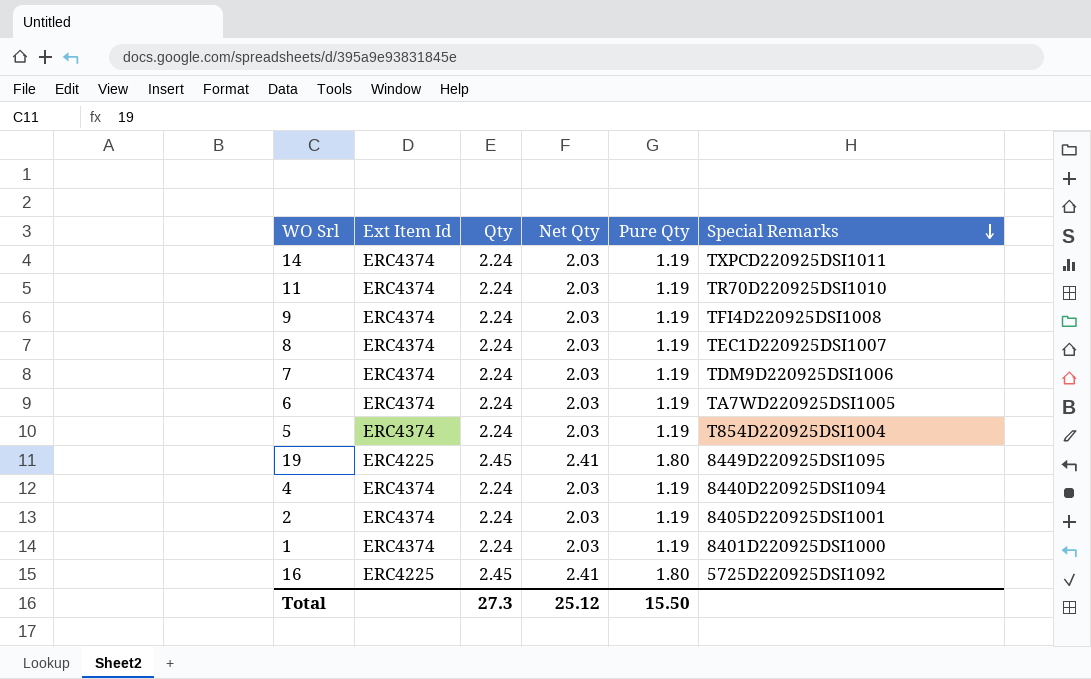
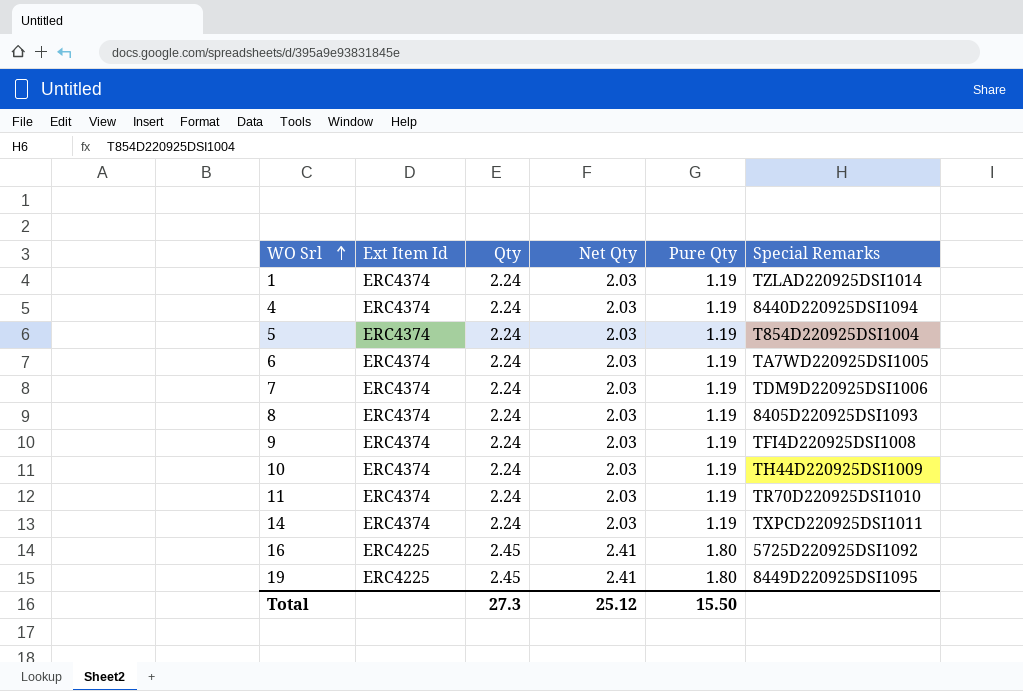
row order: Special Remarks descending -> WO Srl ascending
row 2: ERC4374 | 2.24 | 2.03 | 1.19 | 8405D220925DSI1001 -> none
1 | Special Remarks: 8401D220925DSI1000 -> TZLAD220925DSI1014
8 | Special Remarks: TEC1D220925DSI1007 -> 8405D220925DSI1093
row 10: none -> ERC4374 | 2.24 | 2.03 | 1.19 | TH44D220925DSI1009

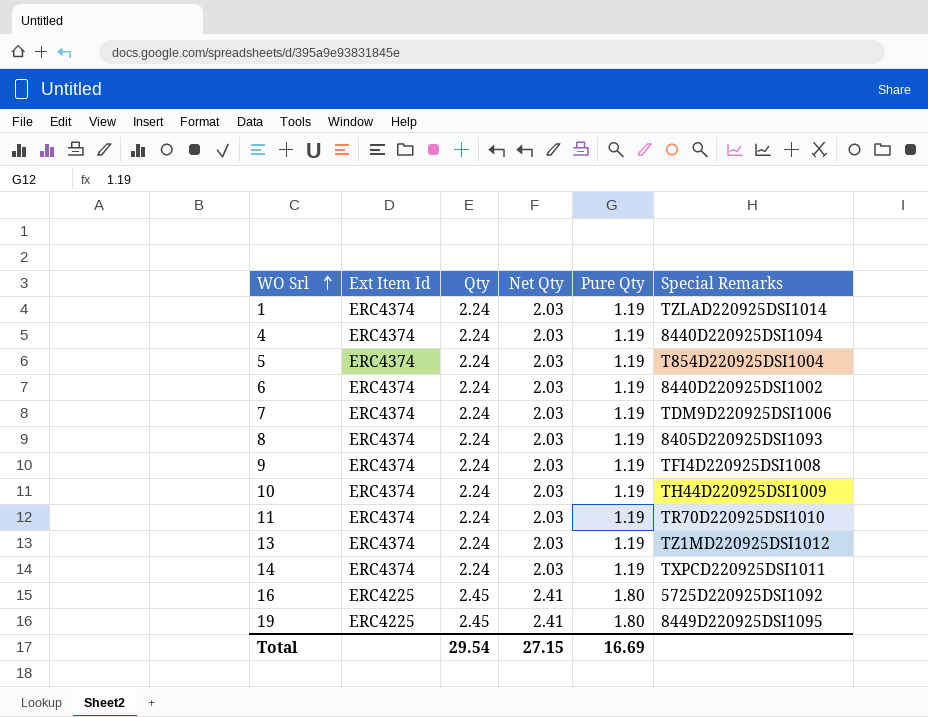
6 | Special Remarks: TA7WD220925DSI1005 -> 8440D220925DSI1002
row 13: none -> ERC4374 | 2.24 | 2.03 | 1.19 | TZ1MD220925DSI1012
Total | Qty: 27.3 -> 29.54
Total | Net Qty: 25.12 -> 27.15
Total | Pure Qty: 15.50 -> 16.69

